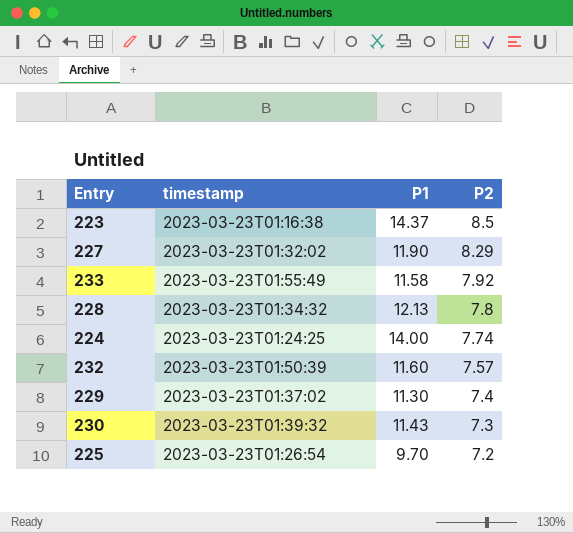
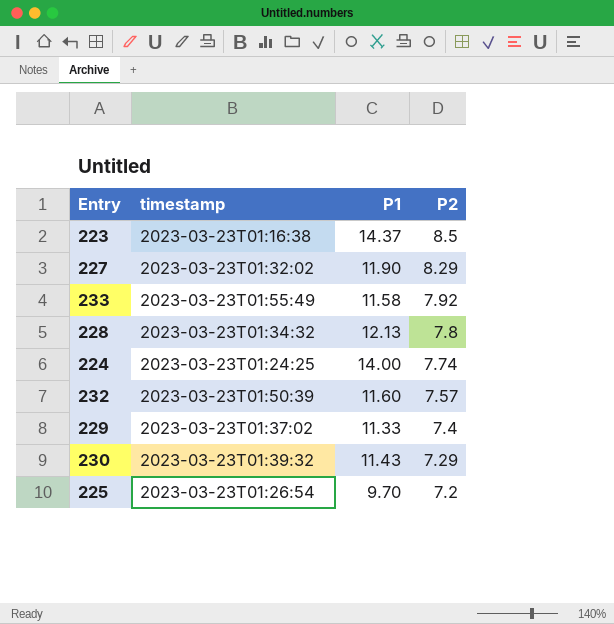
229 | P1: 11.30 -> 11.33
230 | P2: 7.3 -> 7.29

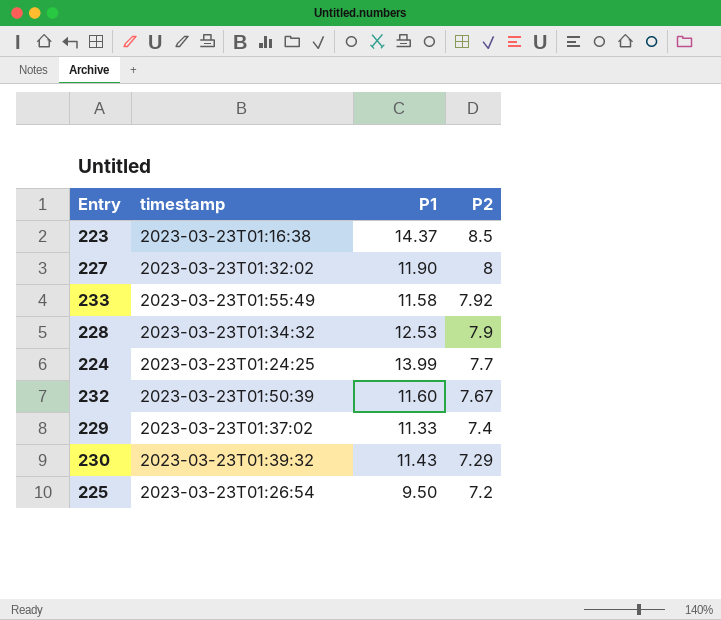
227 | P2: 8.29 -> 8
228 | P1: 12.13 -> 12.53
228 | P2: 7.8 -> 7.9
224 | P1: 14.00 -> 13.99
224 | P2: 7.74 -> 7.7
232 | P2: 7.57 -> 7.67
225 | P1: 9.70 -> 9.50

